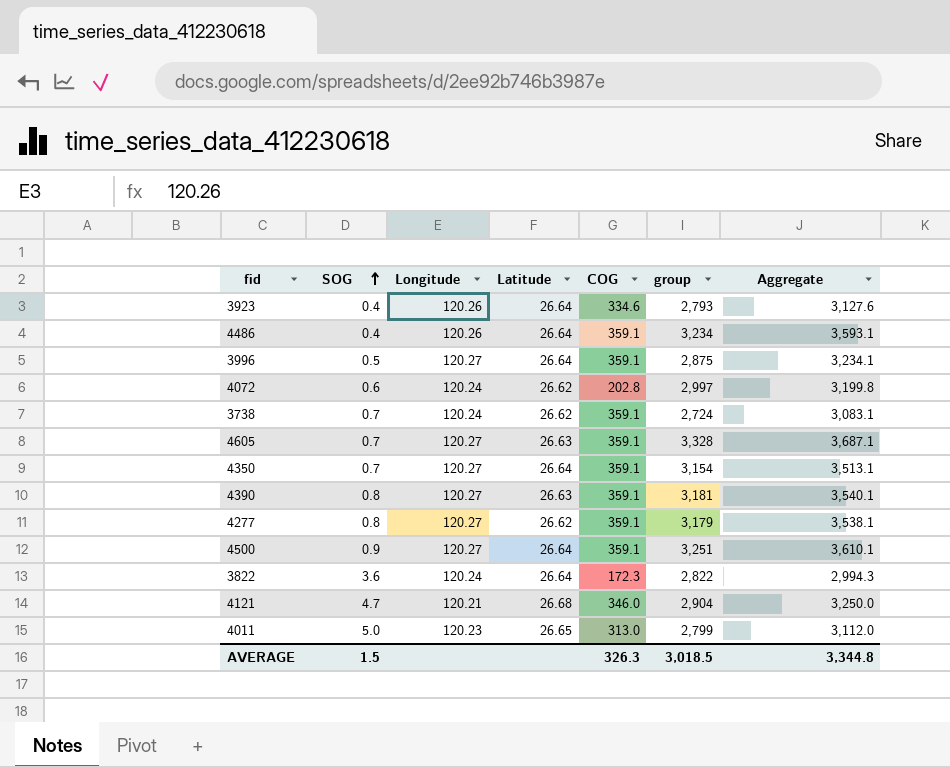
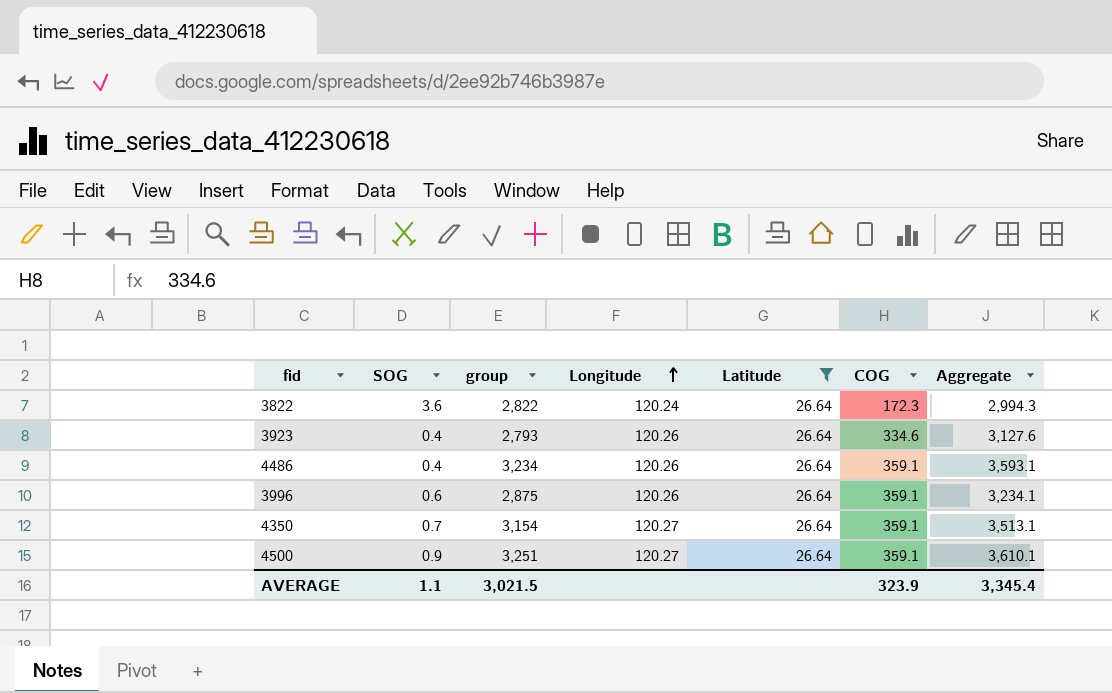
filter: none -> Latitude = 26.64
row order: SOG ascending -> Longitude ascending
column group | position: 6 -> 3
3996 | SOG: 0.5 -> 0.6
3996 | Longitude: 120.27 -> 120.26
AVERAGE | SOG: 1.5 -> 1.1
AVERAGE | group: 3,018.5 -> 3,021.5
AVERAGE | COG: 326.3 -> 323.9
AVERAGE | Aggregate: 3,344.8 -> 3,345.4

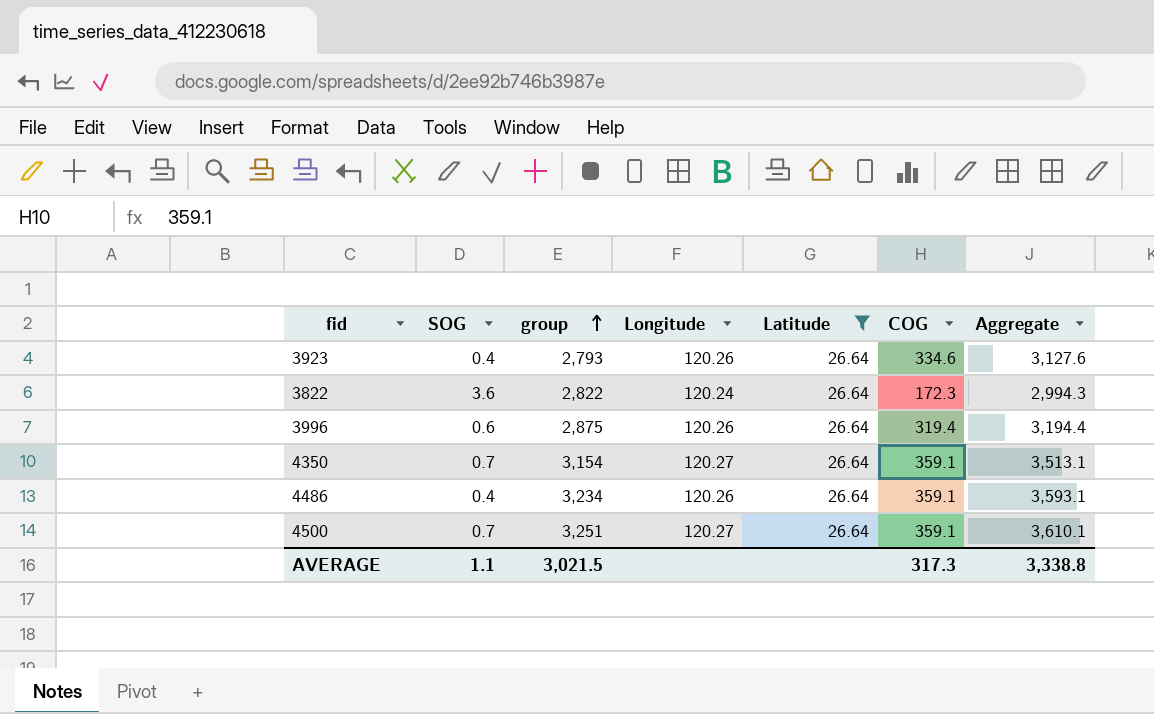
row order: Longitude ascending -> group ascending
3996 | COG: 359.1 -> 319.4
3996 | Aggregate: 3,234.1 -> 3,194.4
4500 | SOG: 0.9 -> 0.7
AVERAGE | COG: 323.9 -> 317.3
AVERAGE | Aggregate: 3,345.4 -> 3,338.8

